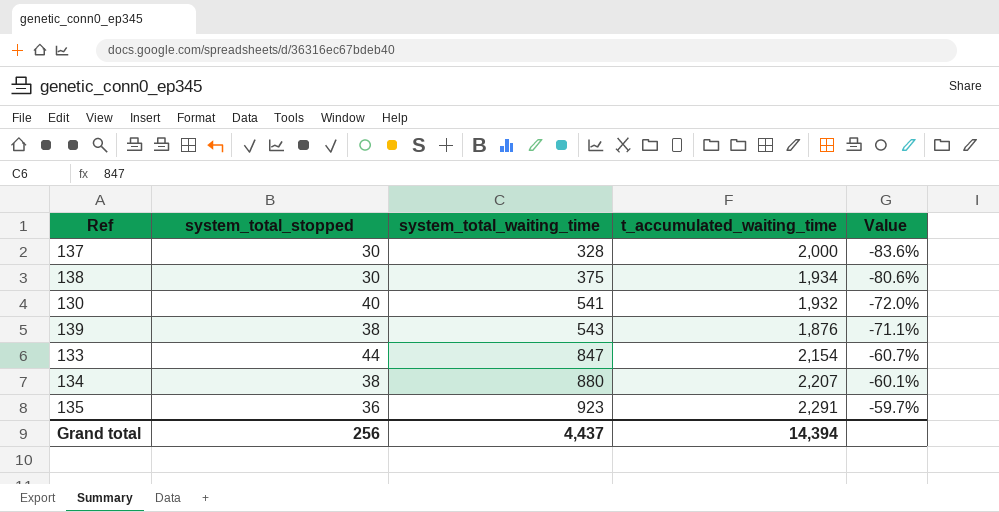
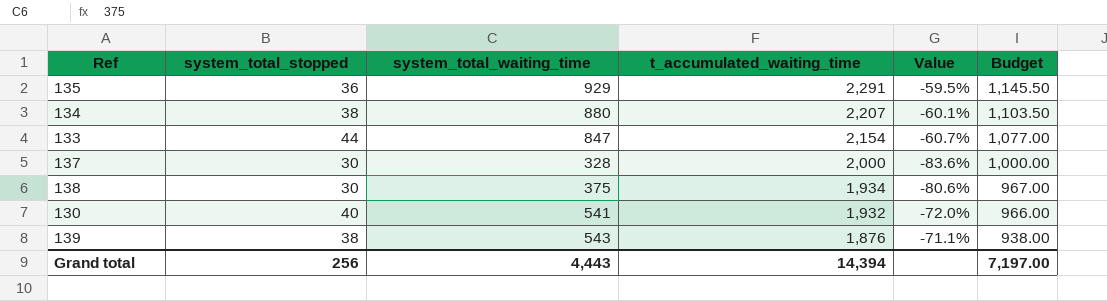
row order: system_total_waiting_time ascending -> t_accumulated_waiting_time descending
column Budget | formula: none -> [t_accumulated_waiting_time] * 0.5
135 | system_total_waiting_time: 923 -> 929
135 | Value: -59.7% -> -59.5%
Grand total | system_total_waiting_time: 4,437 -> 4,443

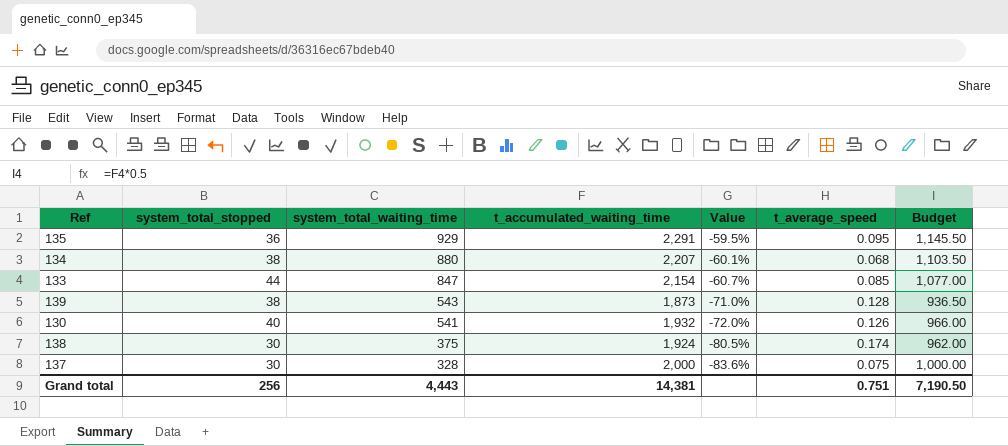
row order: t_accumulated_waiting_time descending -> system_total_waiting_time descending
column t_average_speed | position: none -> 6
139 | t_accumulated_waiting_time: 1,876 -> 1,873
139 | Value: -71.1% -> -71.0%
139 | Budget: 938.00 -> 936.50
138 | t_accumulated_waiting_time: 1,934 -> 1,924
138 | Value: -80.6% -> -80.5%
138 | Budget: 967.00 -> 962.00
Grand total | t_accumulated_waiting_time: 14,394 -> 14,381
Grand total | Budget: 7,197.00 -> 7,190.50

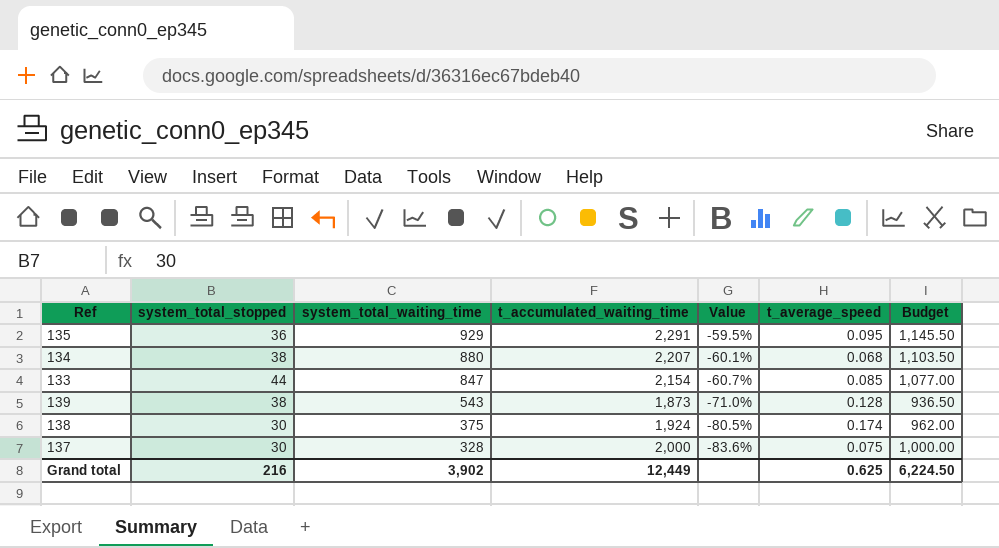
row 130: 40 | 541 | 1,932 | -72.0% | 0.126 | 966.00 -> none
Grand total | system_total_stopped: 256 -> 216
Grand total | system_total_waiting_time: 4,443 -> 3,902
Grand total | t_accumulated_waiting_time: 14,381 -> 12,449
Grand total | t_average_speed: 0.751 -> 0.625
Grand total | Budget: 7,190.50 -> 6,224.50

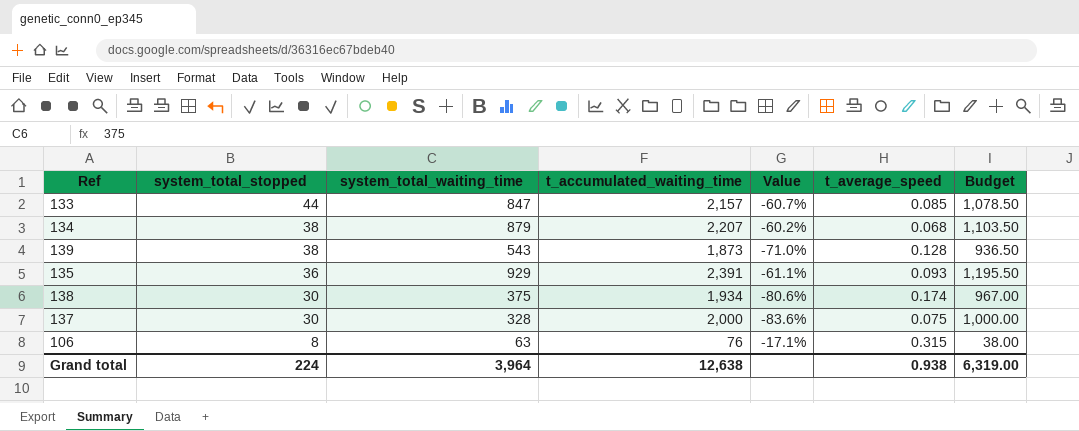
row order: system_total_waiting_time descending -> system_total_stopped descending
133 | t_accumulated_waiting_time: 2,154 -> 2,157
133 | Budget: 1,077.00 -> 1,078.50
134 | system_total_waiting_time: 880 -> 879
134 | Value: -60.1% -> -60.2%
135 | t_accumulated_waiting_time: 2,291 -> 2,391
135 | Value: -59.5% -> -61.1%
135 | t_average_speed: 0.095 -> 0.093
135 | Budget: 1,145.50 -> 1,195.50
138 | t_accumulated_waiting_time: 1,924 -> 1,934
138 | Value: -80.5% -> -80.6%
138 | Budget: 962.00 -> 967.00
row 106: none -> 8 | 63 | 76 | -17.1% | 0.315 | 38.00
Grand total | system_total_stopped: 216 -> 224
Grand total | system_total_waiting_time: 3,902 -> 3,964
Grand total | t_accumulated_waiting_time: 12,449 -> 12,638
Grand total | t_average_speed: 0.625 -> 0.938
Grand total | Budget: 6,224.50 -> 6,319.00

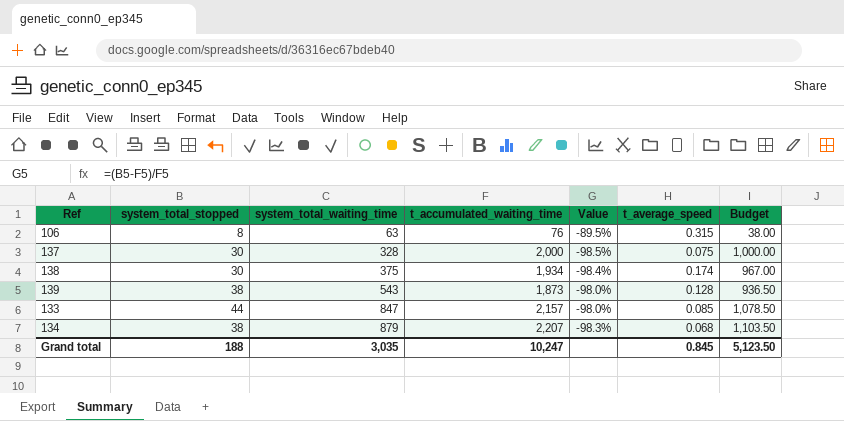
row order: system_total_stopped descending -> system_total_waiting_time ascending
column Value | formula: ([system_total_waiting_time] - [t_accumulated_waiting_time]) / [t_accumulated_waiting_time] -> ([system_total_stopped] - [t_accumulated_waiting_time]) / [t_accumulated_waiting_time]
row 135: 36 | 929 | 2,391 | -61.1% | 0.093 | 1,195.50 -> none
Grand total | system_total_stopped: 224 -> 188
Grand total | system_total_waiting_time: 3,964 -> 3,035
Grand total | t_accumulated_waiting_time: 12,638 -> 10,247
Grand total | t_average_speed: 0.938 -> 0.845
Grand total | Budget: 6,319.00 -> 5,123.50

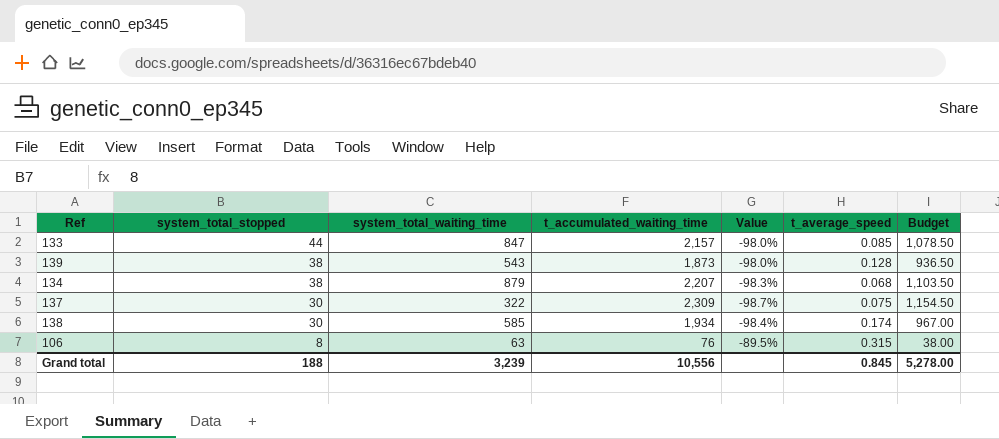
row order: system_total_waiting_time ascending -> system_total_stopped descending
137 | system_total_waiting_time: 328 -> 322
137 | t_accumulated_waiting_time: 2,000 -> 2,309
137 | Value: -98.5% -> -98.7%
137 | Budget: 1,000.00 -> 1,154.50
138 | system_total_waiting_time: 375 -> 585
Grand total | system_total_waiting_time: 3,035 -> 3,239
Grand total | t_accumulated_waiting_time: 10,247 -> 10,556
Grand total | Budget: 5,123.50 -> 5,278.00

